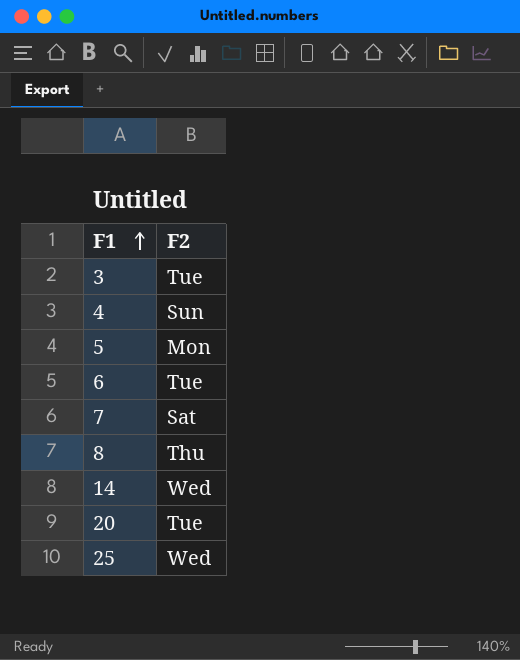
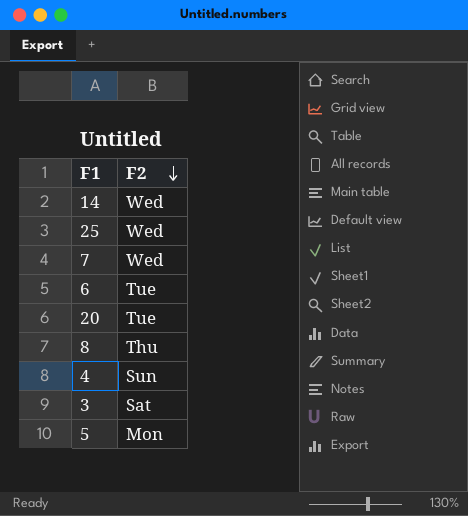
row order: F1 ascending -> F2 descending
7 | F2: Sat -> Wed
3 | F2: Tue -> Sat

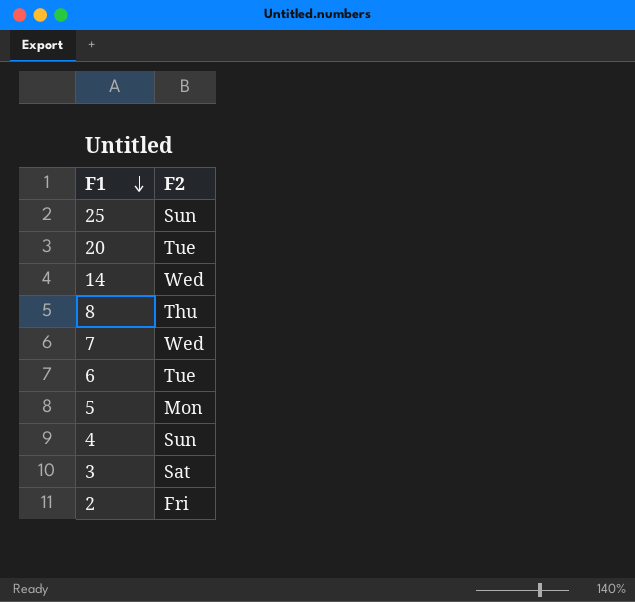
row order: F2 descending -> F1 descending
25 | F2: Wed -> Sun
row 2: none -> Fri

